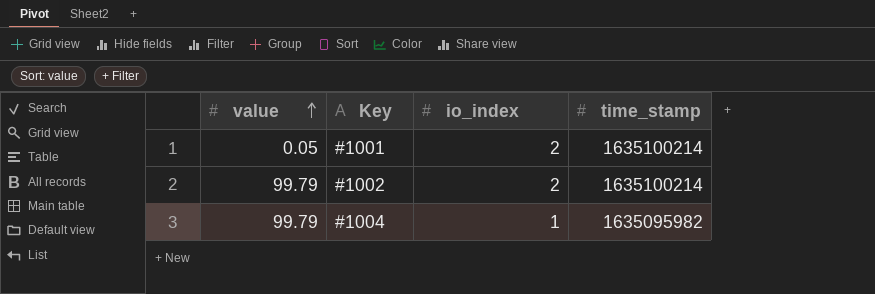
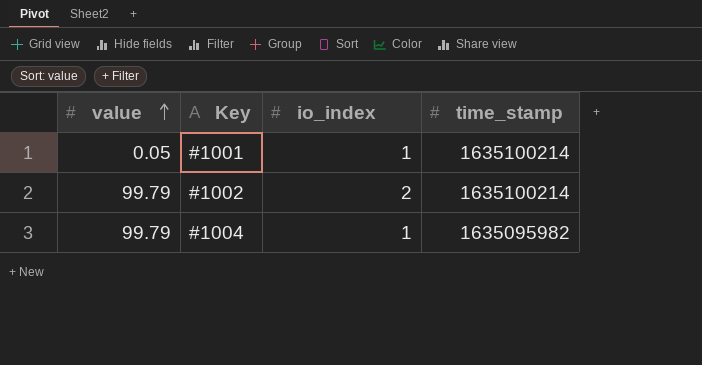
#1001 | io_index: 2 -> 1

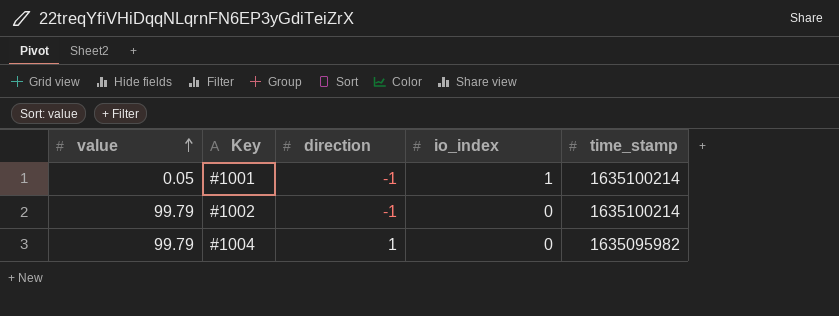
column direction | position: none -> 3
#1002 | io_index: 2 -> 0
#1004 | io_index: 1 -> 0

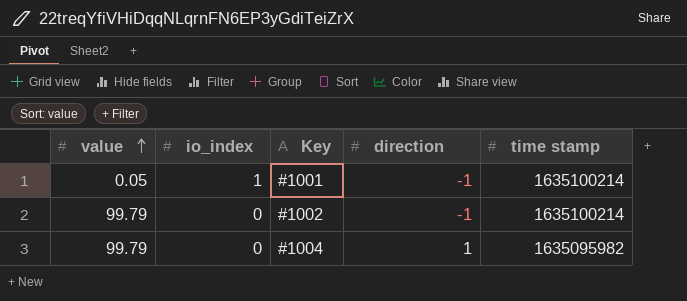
column io_index | position: 4 -> 2
column name: time_stamp -> time stamp

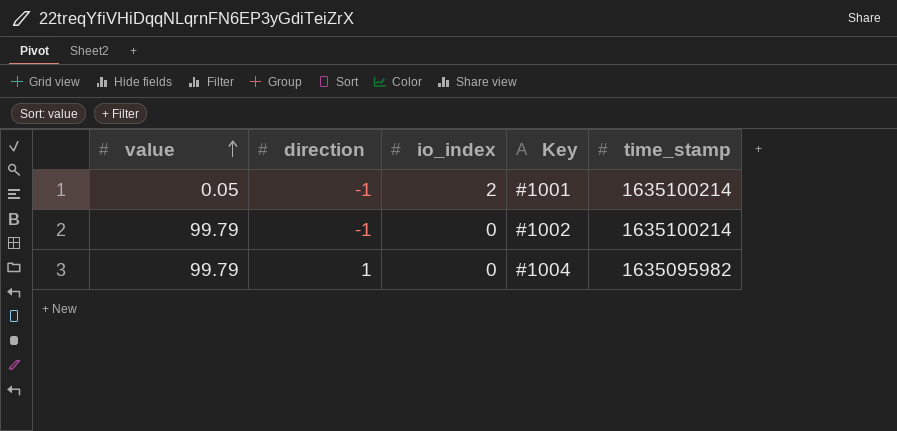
column direction | position: 4 -> 2
column name: time stamp -> time_stamp
#1001 | io_index: 1 -> 2

